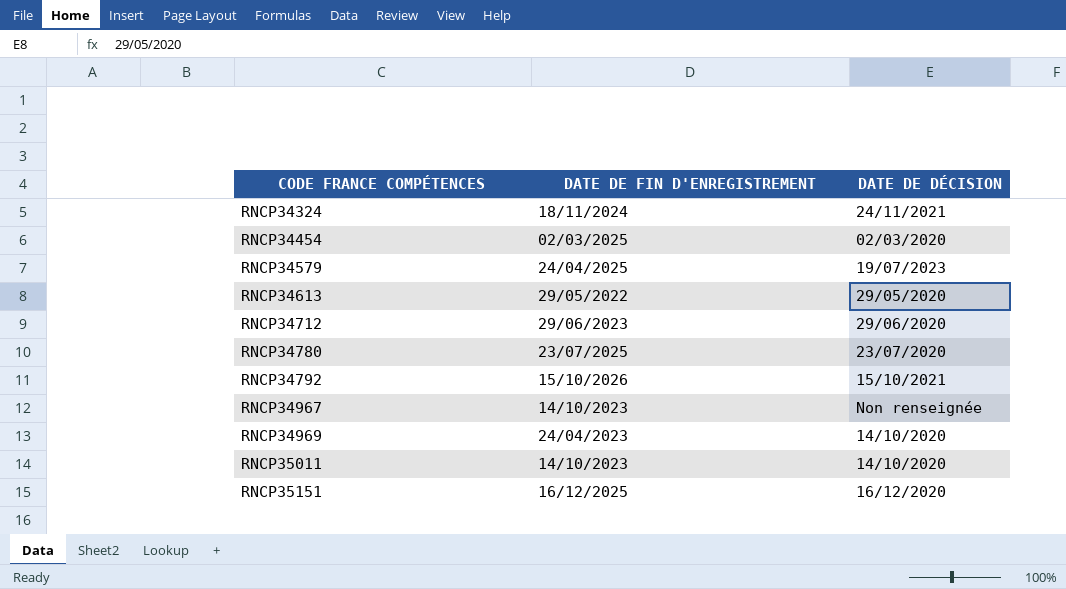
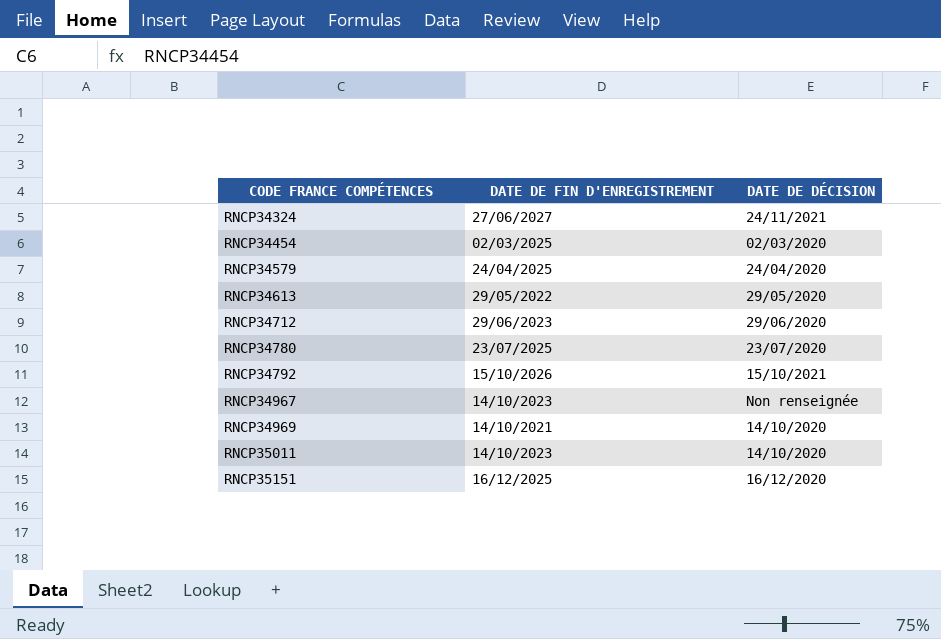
RNCP34324 | DATE DE FIN D'ENREGISTREMENT: 18/11/2024 -> 27/06/2027
RNCP34579 | DATE DE DÉCISION: 19/07/2023 -> 24/04/2020
RNCP34969 | DATE DE FIN D'ENREGISTREMENT: 24/04/2023 -> 14/10/2021

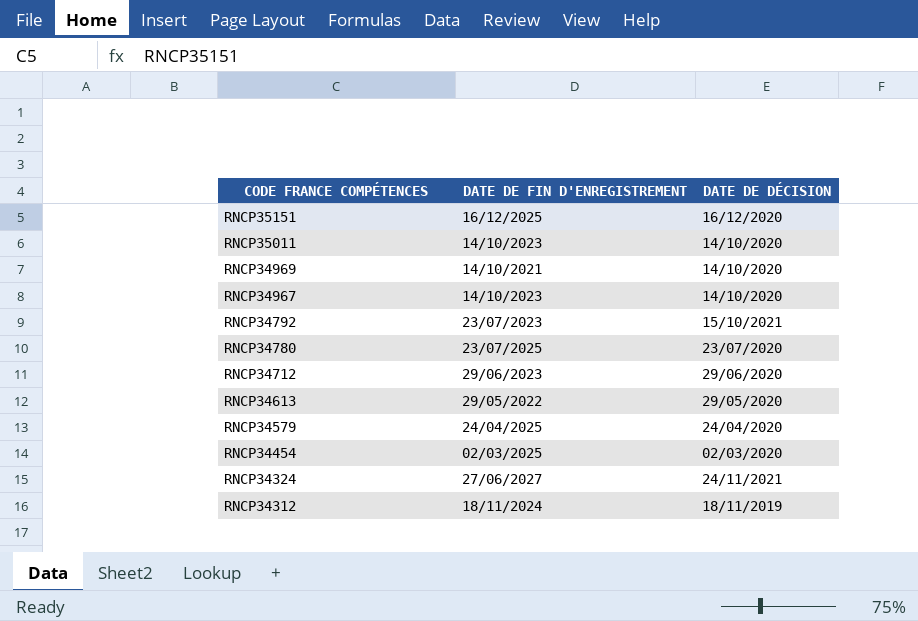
row order: CODE FRANCE COMPÉTENCES ascending -> CODE FRANCE COMPÉTENCES descending
RNCP34967 | DATE DE DÉCISION: Non renseignée -> 14/10/2020
RNCP34792 | DATE DE FIN D'ENREGISTREMENT: 15/10/2026 -> 23/07/2023
row RNCP34312: none -> 18/11/2024 | 18/11/2019

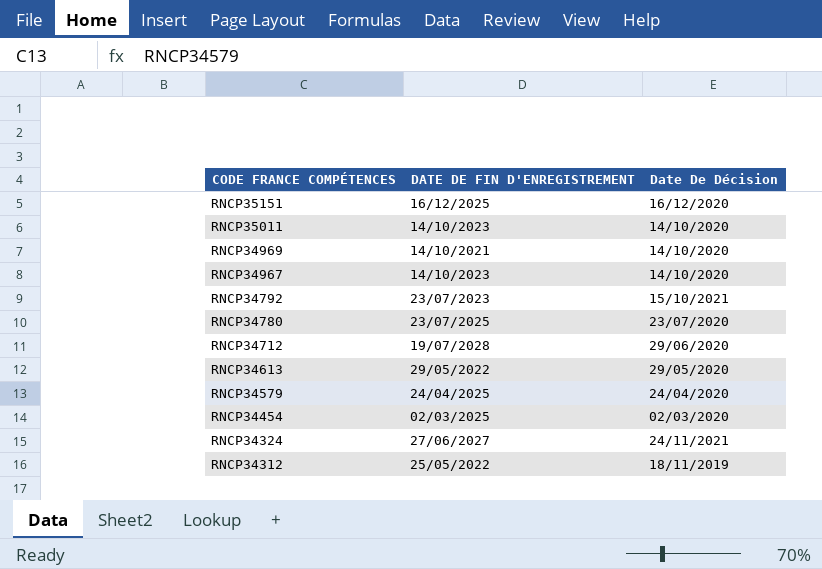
column name: DATE DE DÉCISION -> Date De Décision
RNCP34712 | DATE DE FIN D'ENREGISTREMENT: 29/06/2023 -> 19/07/2028
RNCP34312 | DATE DE FIN D'ENREGISTREMENT: 18/11/2024 -> 25/05/2022

